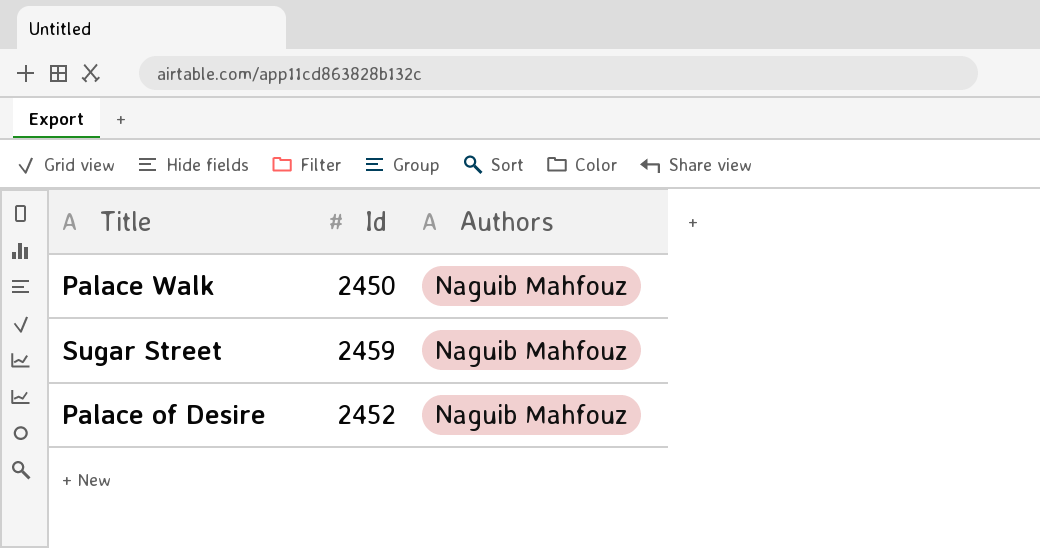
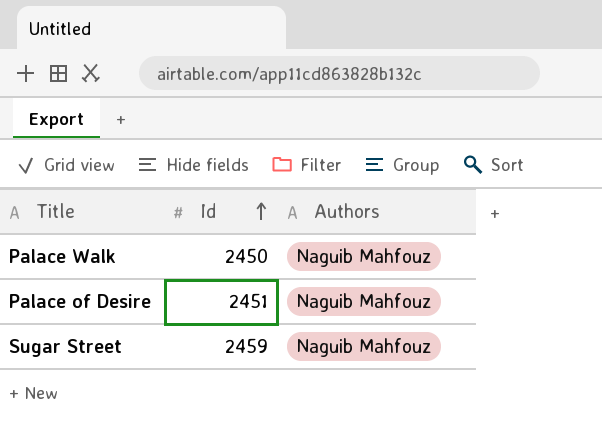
row order: none -> Id ascending
Palace of Desire | Id: 2452 -> 2451

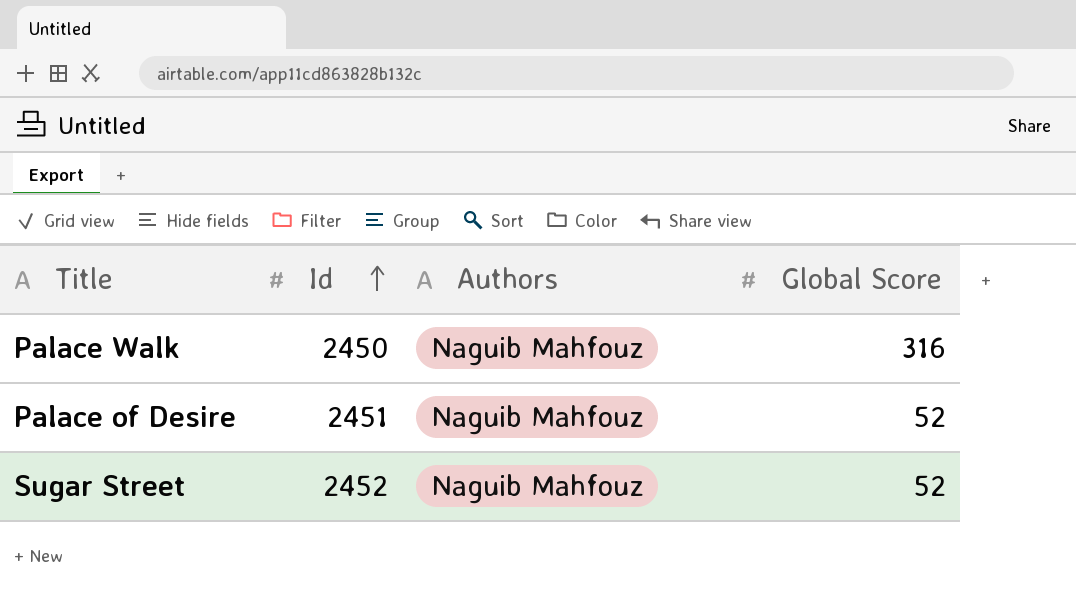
column Global Score | position: none -> 4
Sugar Street | Id: 2459 -> 2452

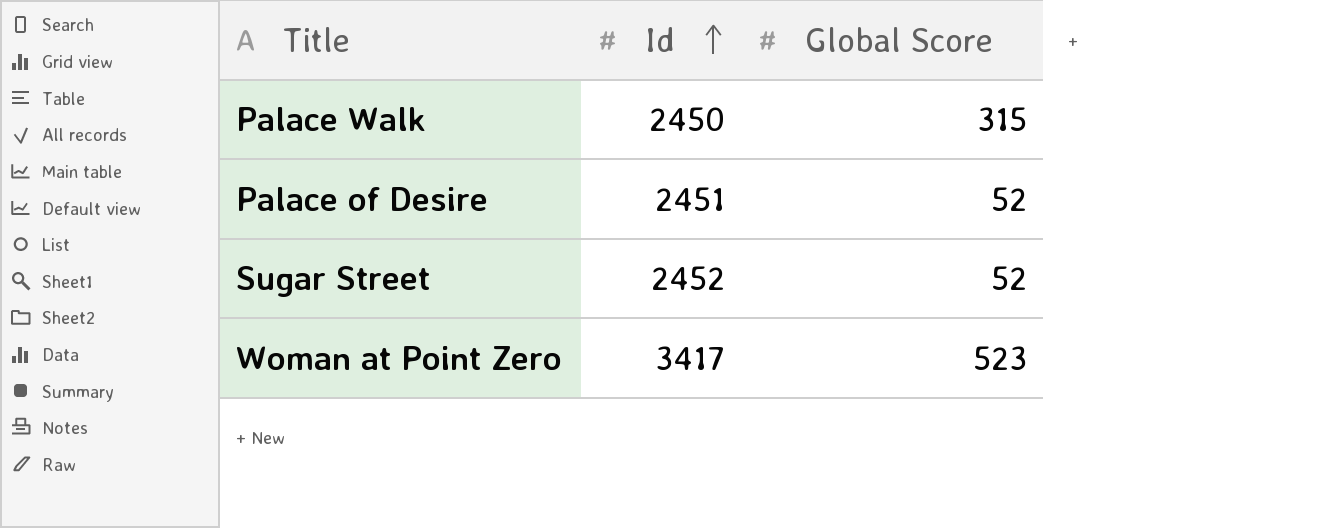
column Authors | position: 3 -> none
Palace Walk | Global Score: 316 -> 315
row Woman at Point Zero: none -> 3417 | 523

